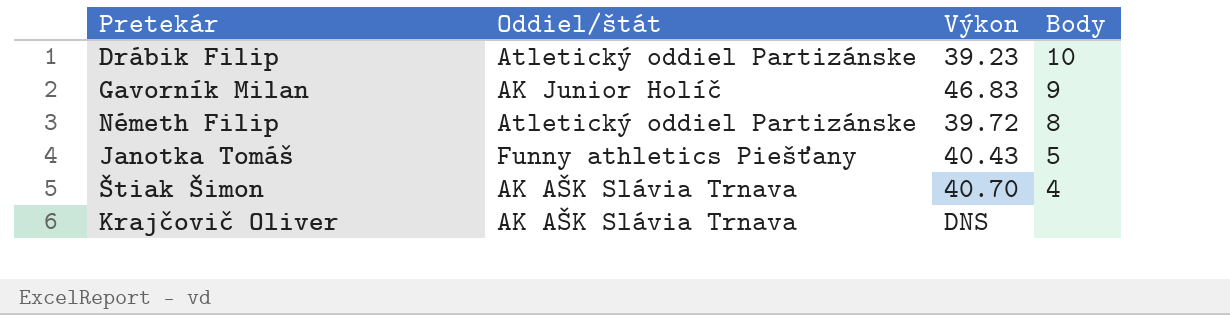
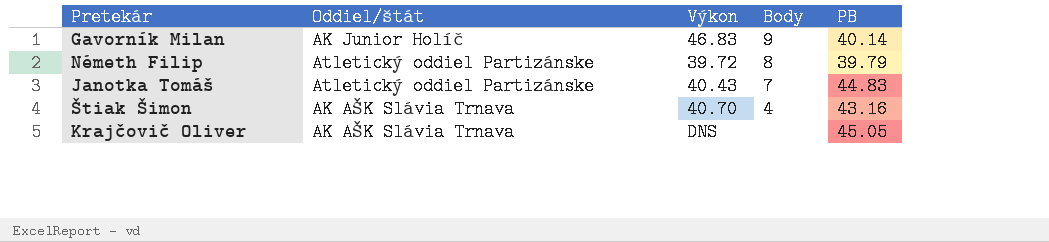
column PB | position: none -> 5
row Drábik Filip: Atletický oddiel Partizánske | 39.23 | 10 -> none
Janotka Tomáš | Oddiel/štát: Funny athletics Piešťany -> Atletický oddiel Partizánske
Janotka Tomáš | Body: 5 -> 7

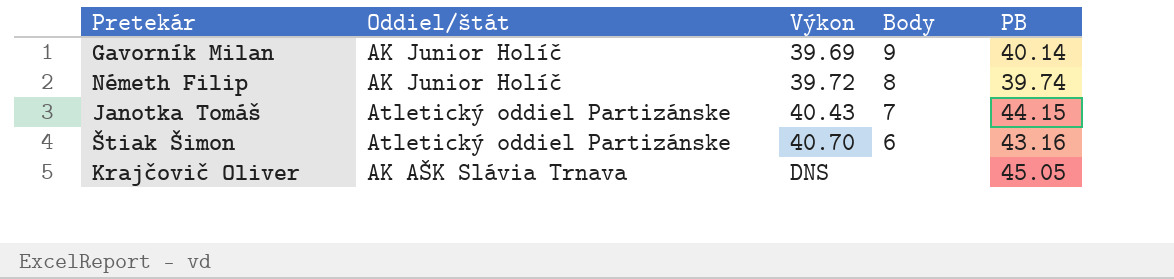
Gavorník Milan | Výkon: 46.83 -> 39.69
Németh Filip | Oddiel/štát: Atletický oddiel Partizánske -> AK Junior Holíč
Németh Filip | PB: 39.79 -> 39.74
Janotka Tomáš | PB: 44.83 -> 44.15
Štiak Šimon | Oddiel/štát: AK AŠK Slávia Trnava -> Atletický oddiel Partizánske
Štiak Šimon | Body: 4 -> 6

